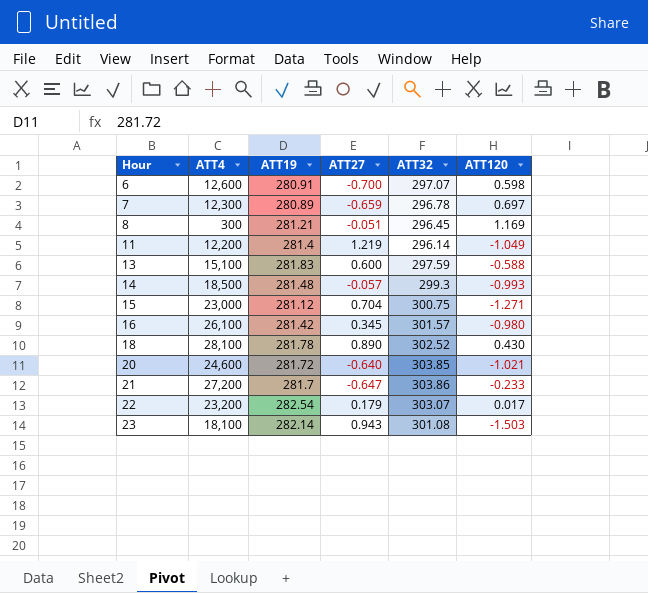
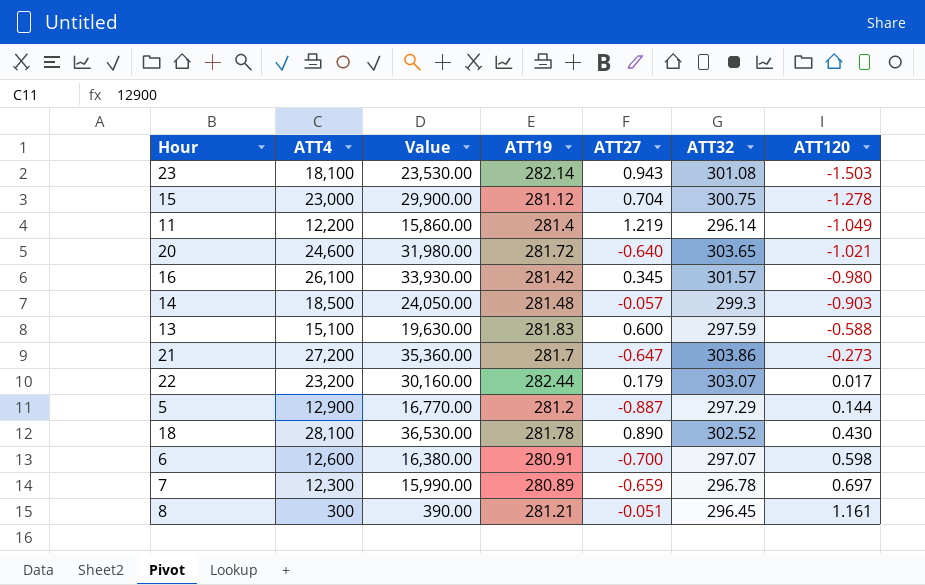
row order: Hour ascending -> ATT120 ascending
column Value | formula: none -> [ATT4] * 1.3
15 | ATT120: -1.271 -> -1.278
20 | ATT32: 303.85 -> 303.65
14 | ATT120: -0.993 -> -0.903
21 | ATT120: -0.233 -> -0.273
22 | ATT19: 282.54 -> 282.44
row 5: none -> 12,900 | 16,770.00 | 281.2 | -0.887 | 297.29 | 0.144
8 | ATT120: 1.169 -> 1.161

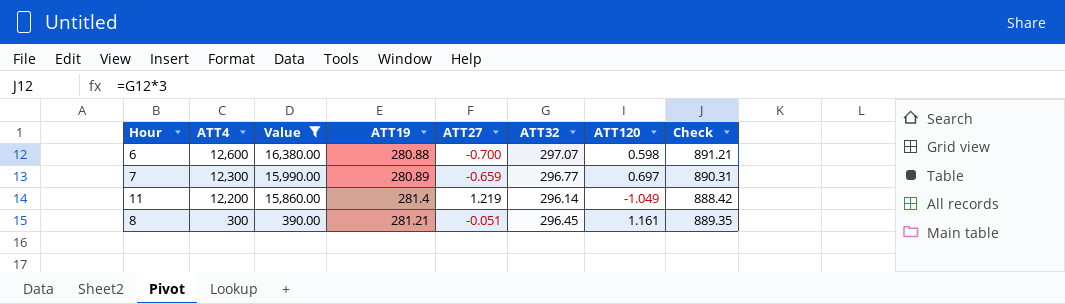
filter: none -> Value <= 16,380.00
row order: ATT120 ascending -> ATT4 descending
column Check | formula: none -> [ATT32] * 3
6 | ATT19: 280.91 -> 280.88
7 | ATT32: 296.78 -> 296.77

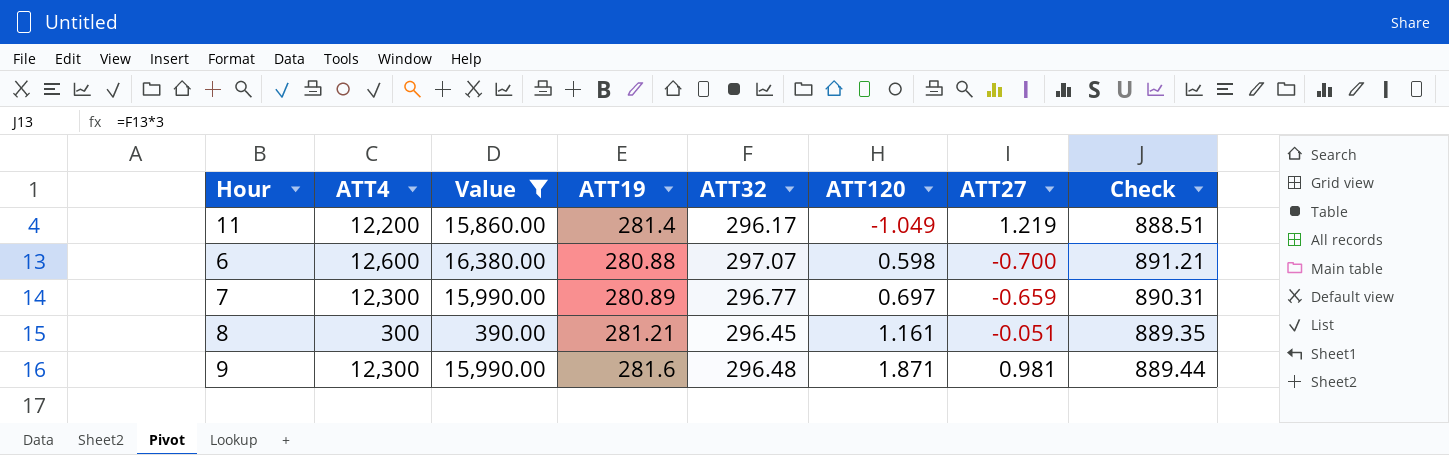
row order: ATT4 descending -> ATT120 ascending
column ATT27 | position: 5 -> 7
11 | ATT32: 296.14 -> 296.17
11 | Check: 888.42 -> 888.51
row 9: none -> 12,300 | 15,990.00 | 281.6 | 296.48 | 1.871 | 0.981 | 889.44

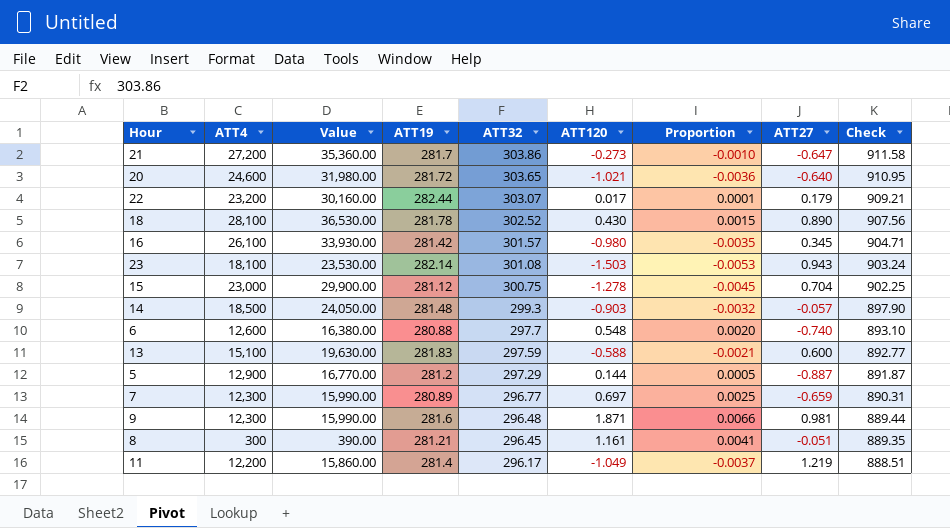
filter: Value <= 16,380.00 -> none
row order: ATT120 ascending -> ATT32 descending
column Proportion | formula: none -> [ATT120] / [ATT19]
6 | ATT32: 297.07 -> 297.7
6 | ATT120: 0.598 -> 0.548
6 | ATT27: -0.700 -> -0.740
6 | Check: 891.21 -> 893.10

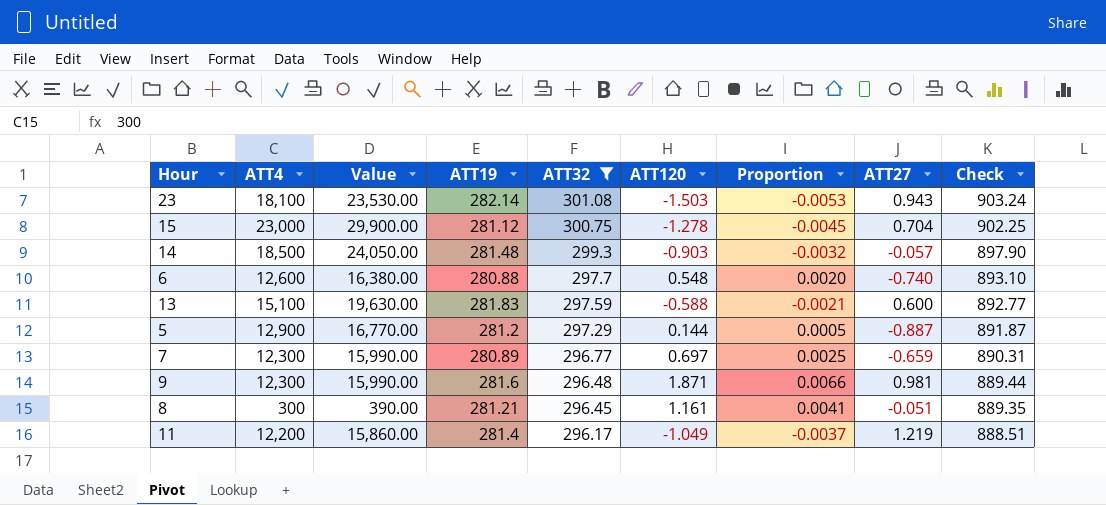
filter: none -> ATT32 <= 301.08

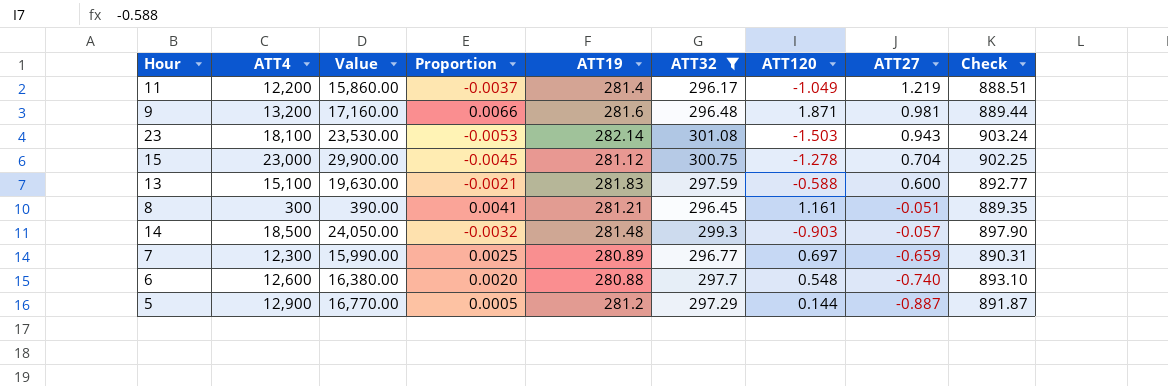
row order: ATT32 descending -> ATT27 descending
column Proportion | position: 7 -> 4
9 | ATT4: 12,300 -> 13,200
9 | Value: 15,990.00 -> 17,160.00

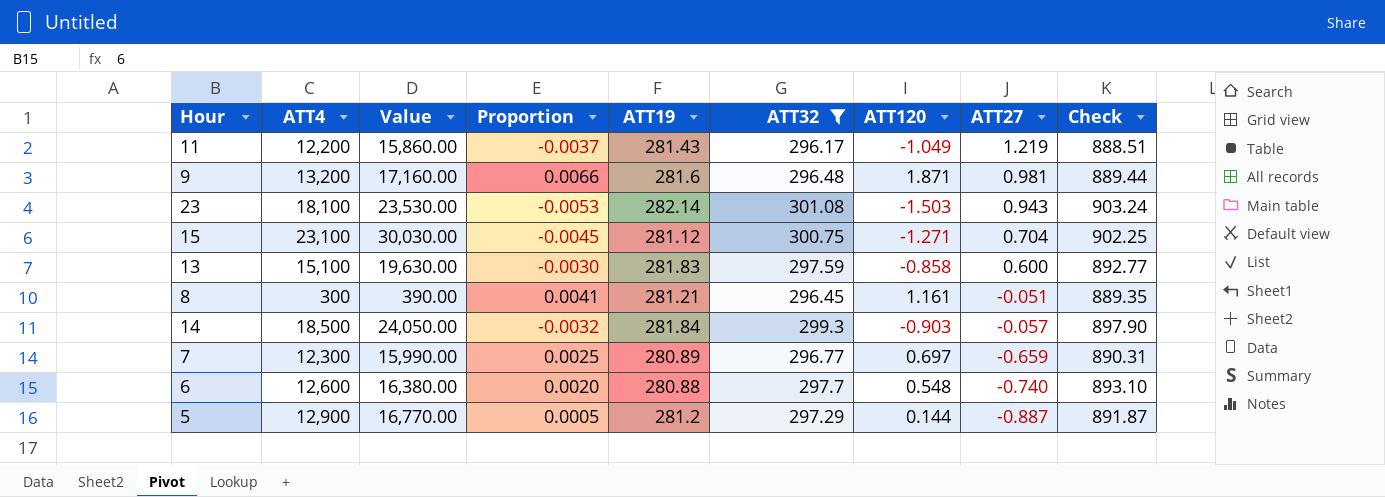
11 | ATT19: 281.4 -> 281.43
15 | ATT4: 23,000 -> 23,100
15 | Value: 29,900.00 -> 30,030.00
15 | ATT120: -1.278 -> -1.271
13 | Proportion: -0.0021 -> -0.0030
13 | ATT120: -0.588 -> -0.858
14 | ATT19: 281.48 -> 281.84

